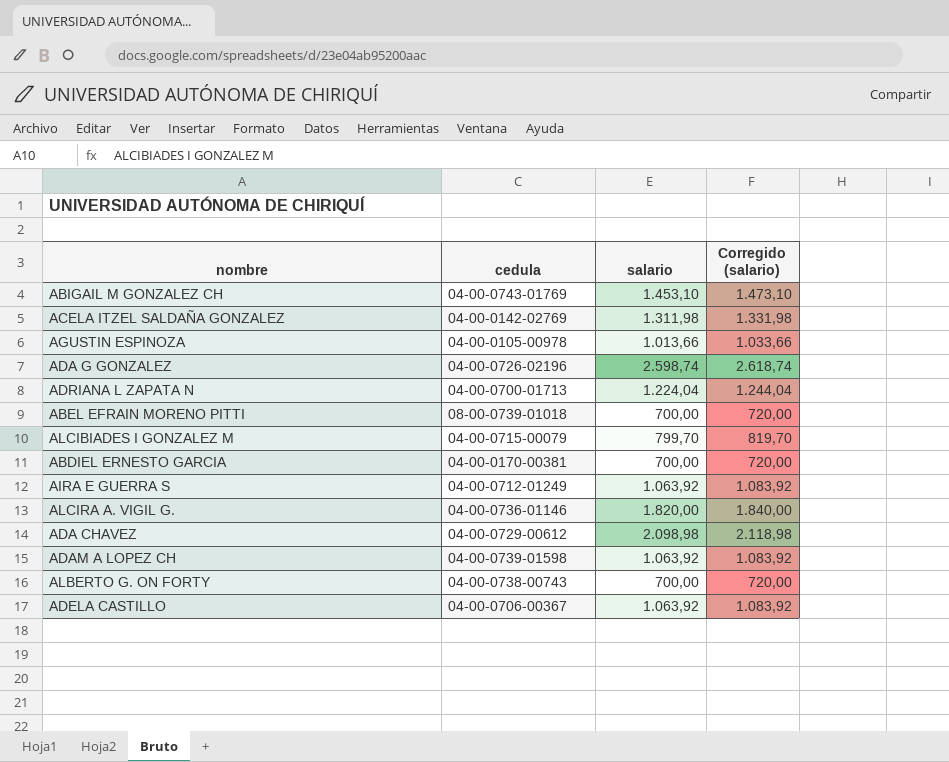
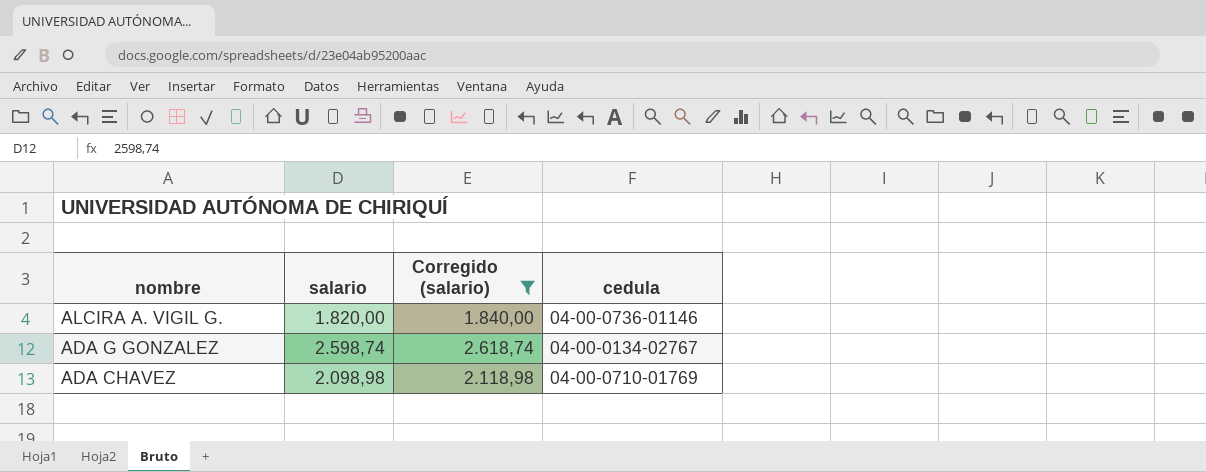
filter: none -> Corregido (salario) >= 1.840,00
row order: none -> nombre descending
column cedula | position: 2 -> 4
ADA G GONZALEZ | cedula: 04-00-0726-02196 -> 04-00-0134-02767
ADA CHAVEZ | cedula: 04-00-0729-00612 -> 04-00-0710-01769

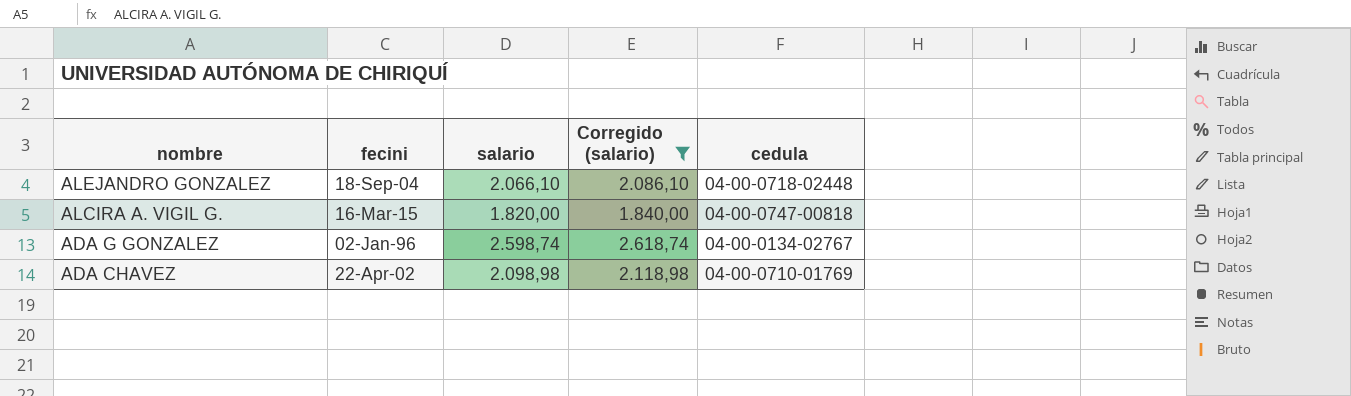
column fecini | position: none -> 2
row ALEJANDRO GONZALEZ: none -> 18-Sep-04 | 2.066,10 | 2.086,10 | 04-00-0718-02448
ALCIRA A. VIGIL G. | cedula: 04-00-0736-01146 -> 04-00-0747-00818

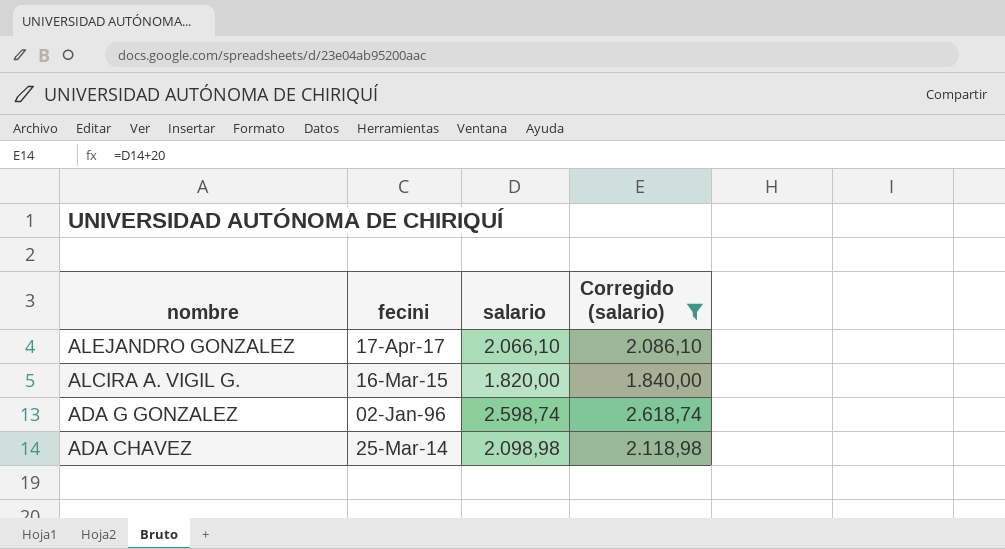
column cedula | position: 5 -> none
ALEJANDRO GONZALEZ | fecini: 18-Sep-04 -> 17-Apr-17
ADA CHAVEZ | fecini: 22-Apr-02 -> 25-Mar-14

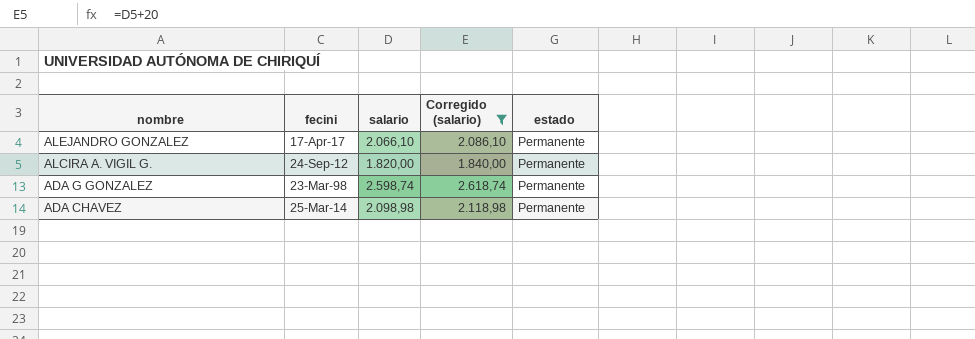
column estado | position: none -> 5
ALCIRA A. VIGIL G. | fecini: 16-Mar-15 -> 24-Sep-12
ADA G GONZALEZ | fecini: 02-Jan-96 -> 23-Mar-98

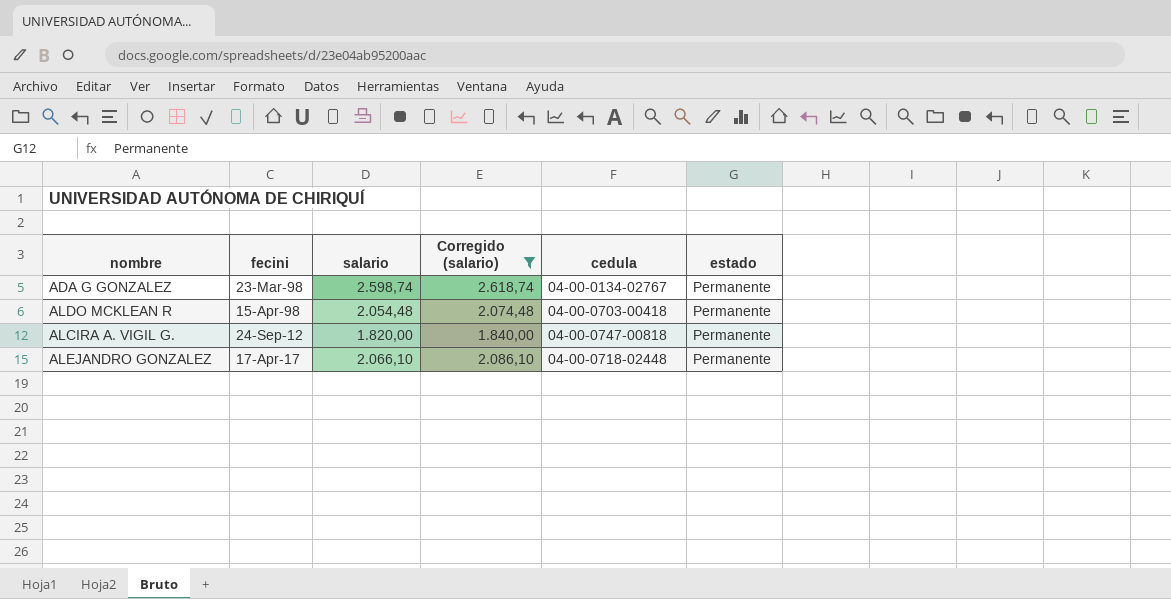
row order: nombre descending -> fecini ascending
column cedula | position: none -> 5
row ADA CHAVEZ: 25-Mar-14 | 2.098,98 | 2.118,98 | Permanente -> none
row ALDO MCKLEAN R: none -> 15-Apr-98 | 2.054,48 | 2.074,48 | 04-00-0703-00418 | Permanente

